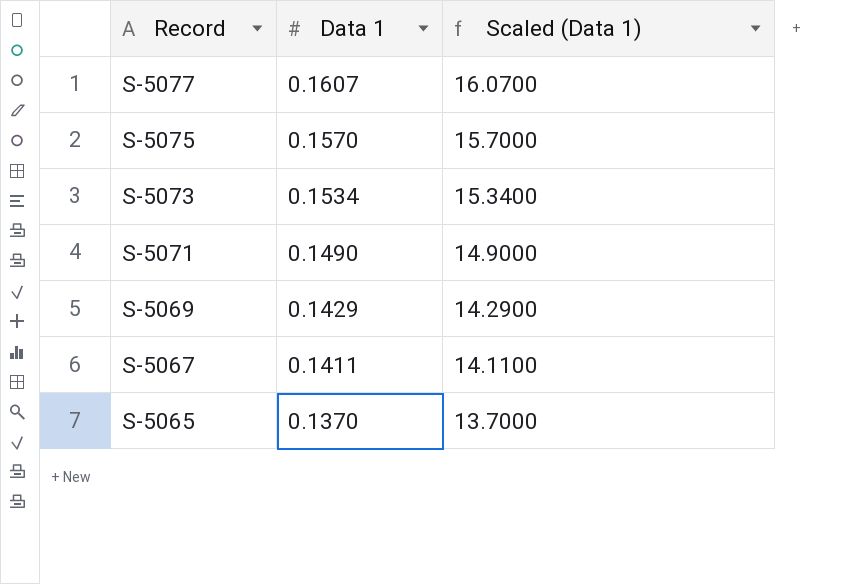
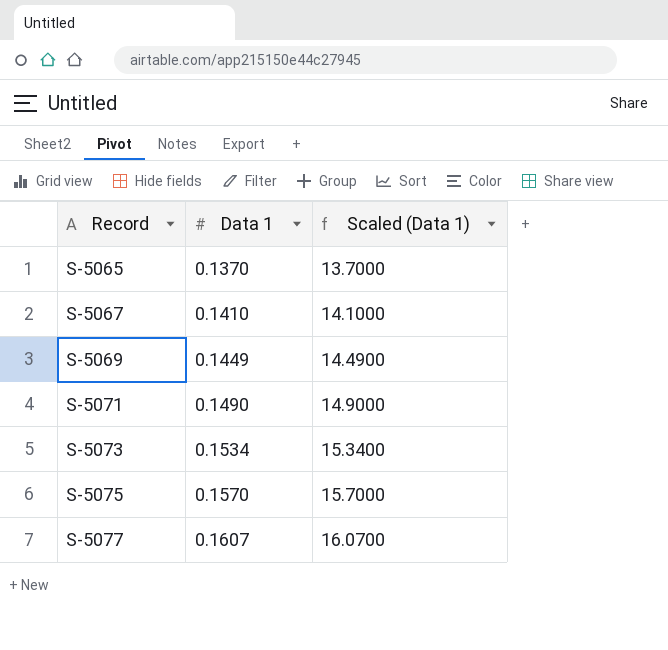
row order: Record descending -> Record ascending
S-5067 | Data 1: 0.1411 -> 0.1410
S-5067 | Scaled (Data 1): 14.1100 -> 14.1000
S-5069 | Data 1: 0.1429 -> 0.1449
S-5069 | Scaled (Data 1): 14.2900 -> 14.4900

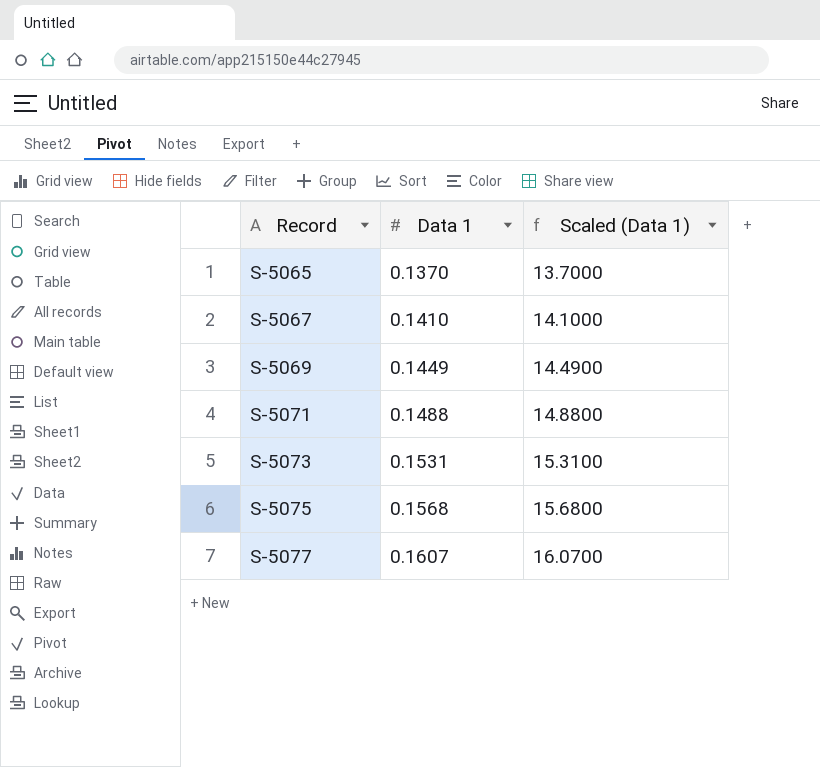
S-5071 | Data 1: 0.1490 -> 0.1488
S-5071 | Scaled (Data 1): 14.9000 -> 14.8800
S-5073 | Data 1: 0.1534 -> 0.1531
S-5073 | Scaled (Data 1): 15.3400 -> 15.3100
S-5075 | Data 1: 0.1570 -> 0.1568
S-5075 | Scaled (Data 1): 15.7000 -> 15.6800

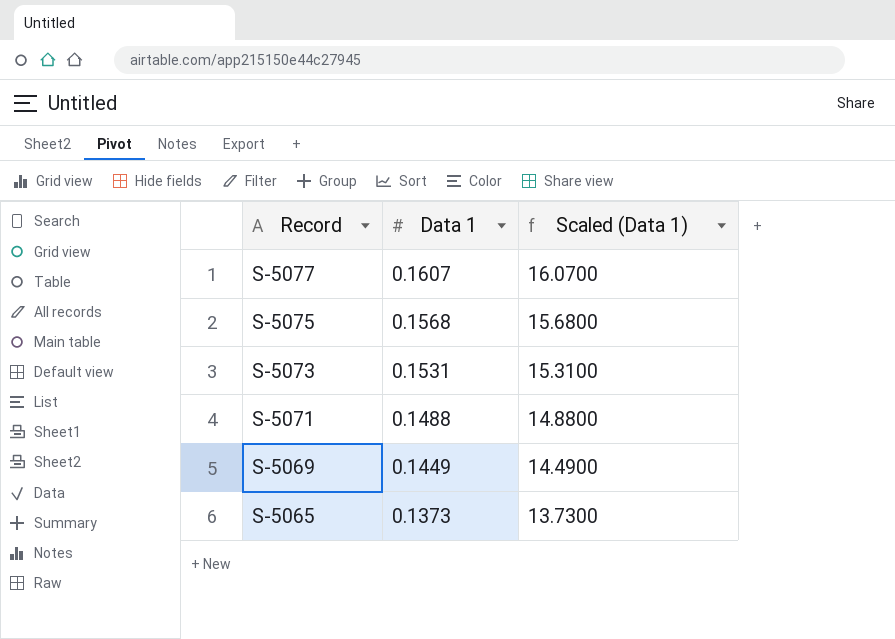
row order: Record ascending -> Record descending
row S-5067: 0.1410 | 14.1000 -> none
S-5065 | Data 1: 0.1370 -> 0.1373
S-5065 | Scaled (Data 1): 13.7000 -> 13.7300

